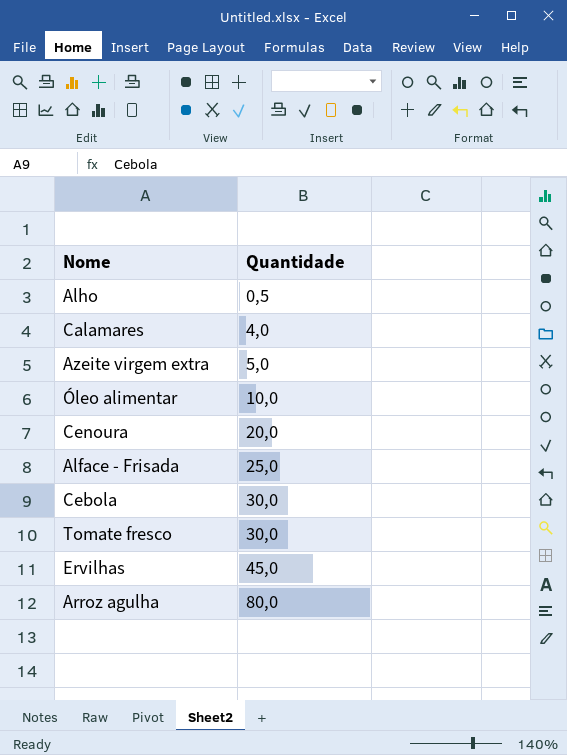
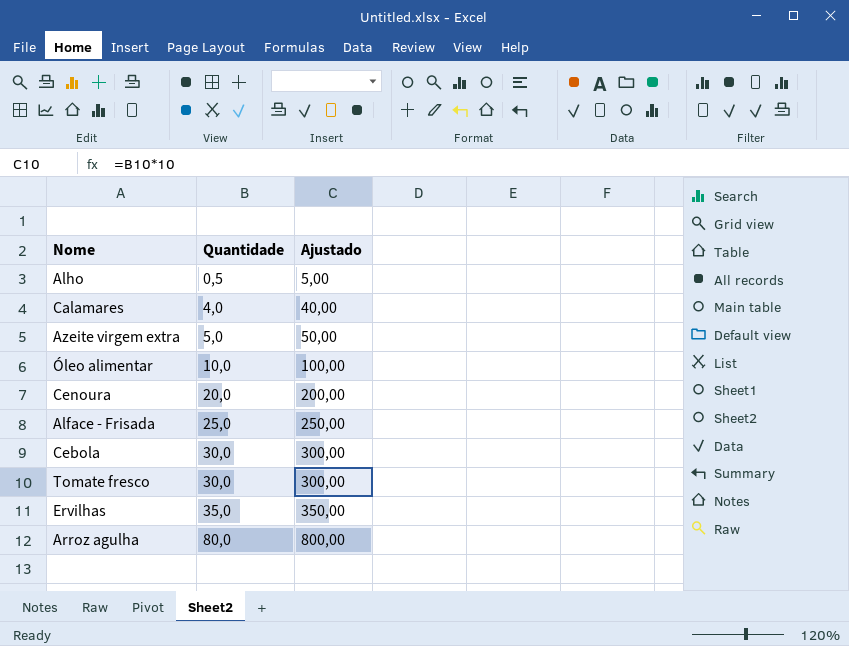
column Ajustado | formula: none -> [Quantidade] * 10
Ervilhas | Quantidade: 45,0 -> 35,0

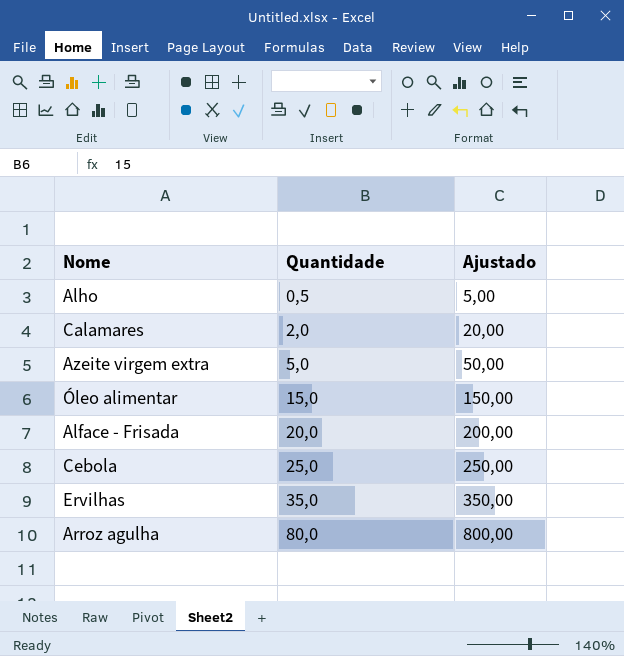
row Cenoura: 20,0 | 200,00 -> none
row Tomate fresco: 30,0 | 300,00 -> none
Calamares | Quantidade: 4,0 -> 2,0
Calamares | Ajustado: 40,00 -> 20,00
Óleo alimentar | Quantidade: 10,0 -> 15,0
Óleo alimentar | Ajustado: 100,00 -> 150,00
Alface - Frisada | Quantidade: 25,0 -> 20,0
Alface - Frisada | Ajustado: 250,00 -> 200,00
Cebola | Quantidade: 30,0 -> 25,0
Cebola | Ajustado: 300,00 -> 250,00

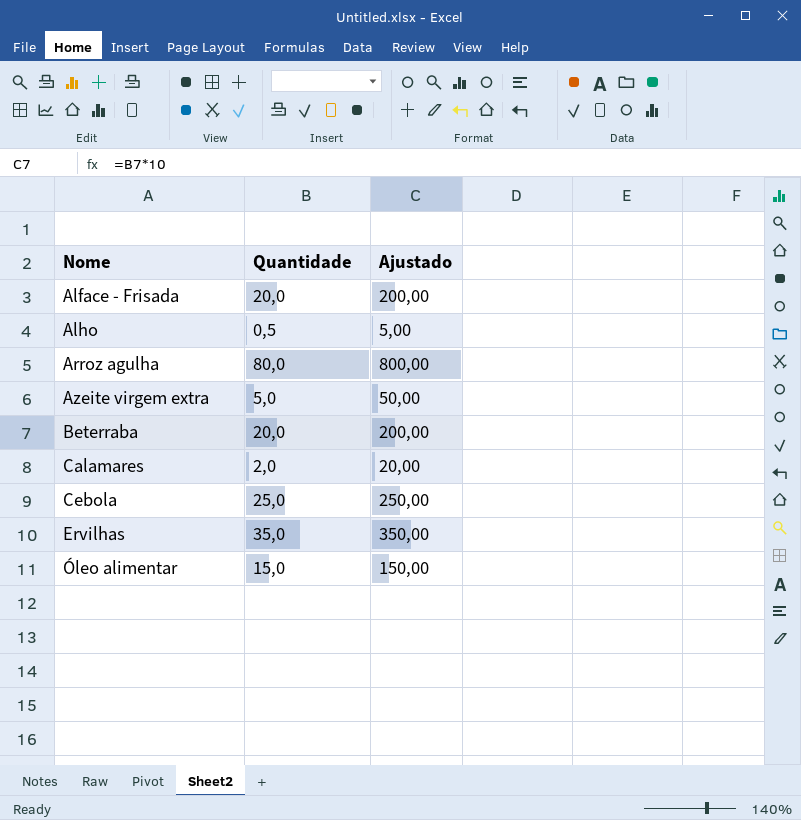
row order: Quantidade ascending -> Nome ascending
row Beterraba: none -> 20,0 | 200,00

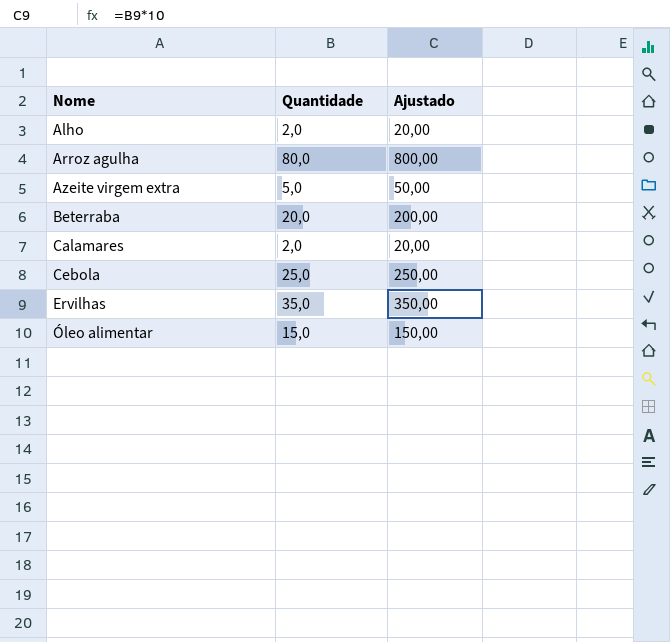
row Alface - Frisada: 20,0 | 200,00 -> none
Alho | Quantidade: 0,5 -> 2,0
Alho | Ajustado: 5,00 -> 20,00

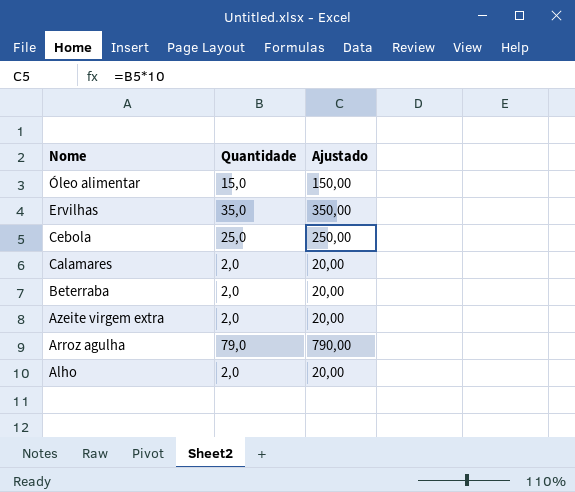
row order: Nome ascending -> Nome descending
Beterraba | Quantidade: 20,0 -> 2,0
Beterraba | Ajustado: 200,00 -> 20,00
Azeite virgem extra | Quantidade: 5,0 -> 2,0
Azeite virgem extra | Ajustado: 50,00 -> 20,00
Arroz agulha | Quantidade: 80,0 -> 79,0
Arroz agulha | Ajustado: 800,00 -> 790,00

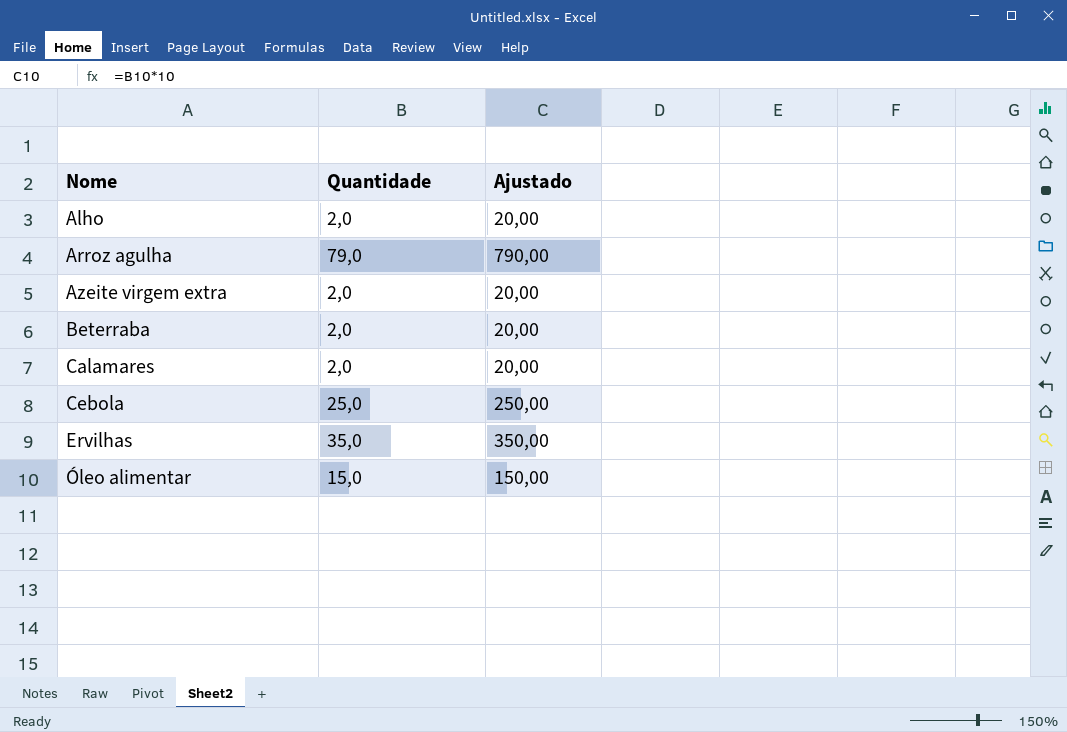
row order: Nome descending -> Nome ascending

